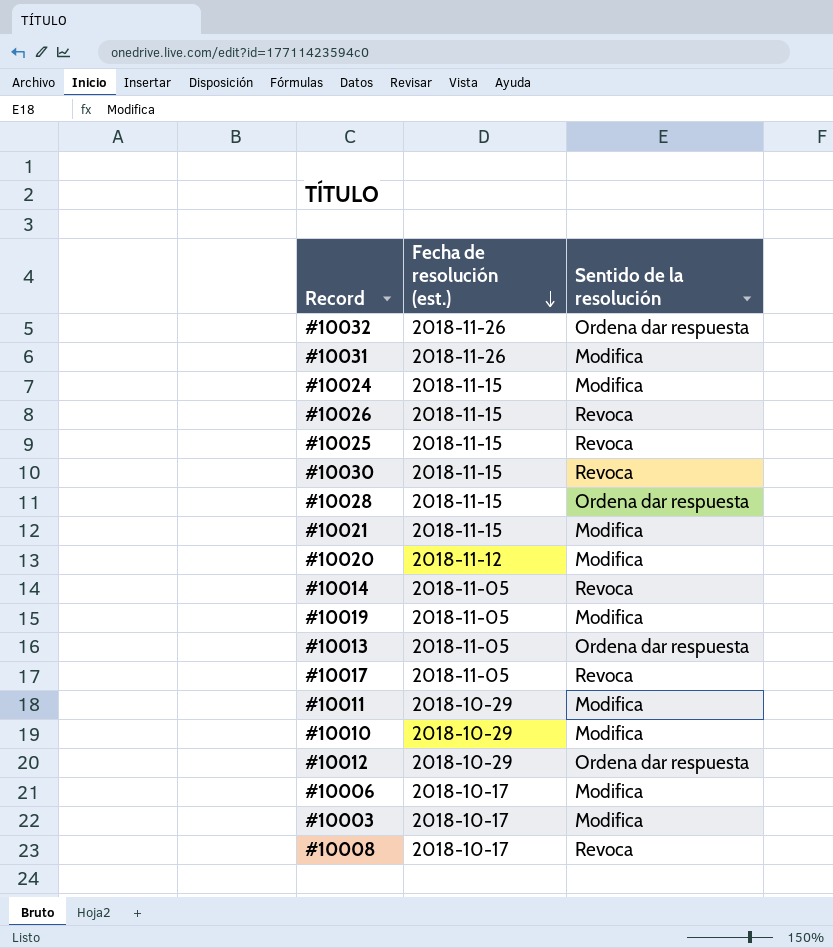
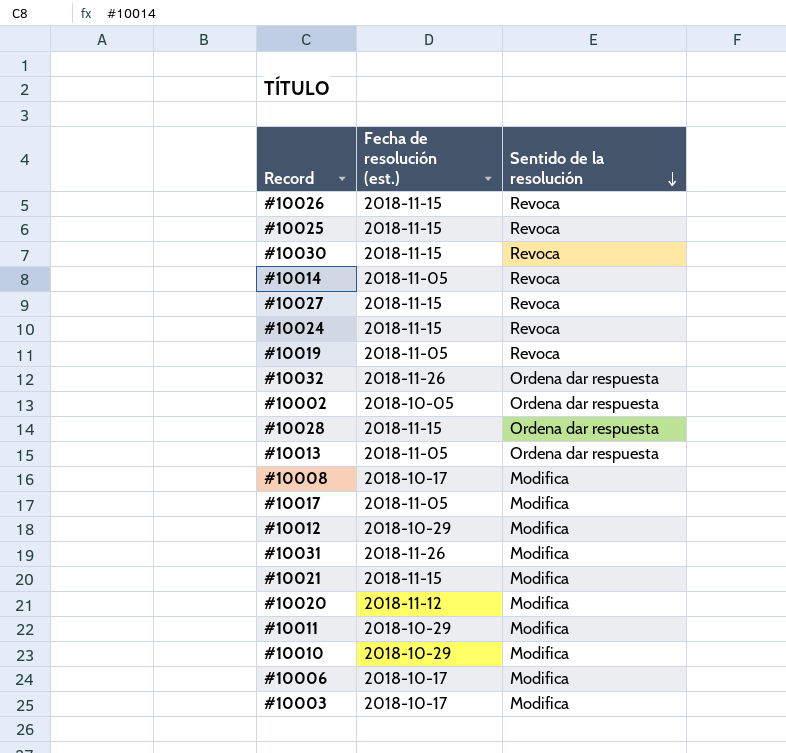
row order: Fecha de resolución (est.) descending -> Sentido de la resolución descending
row #10027: none -> 2018-11-15 | Revoca
#10024 | Sentido de la resolución: Modifica -> Revoca
#10019 | Sentido de la resolución: Modifica -> Revoca
row #10002: none -> 2018-10-05 | Ordena dar respuesta
#10008 | Sentido de la resolución: Revoca -> Modifica
#10017 | Sentido de la resolución: Revoca -> Modifica
#10012 | Sentido de la resolución: Ordena dar respuesta -> Modifica

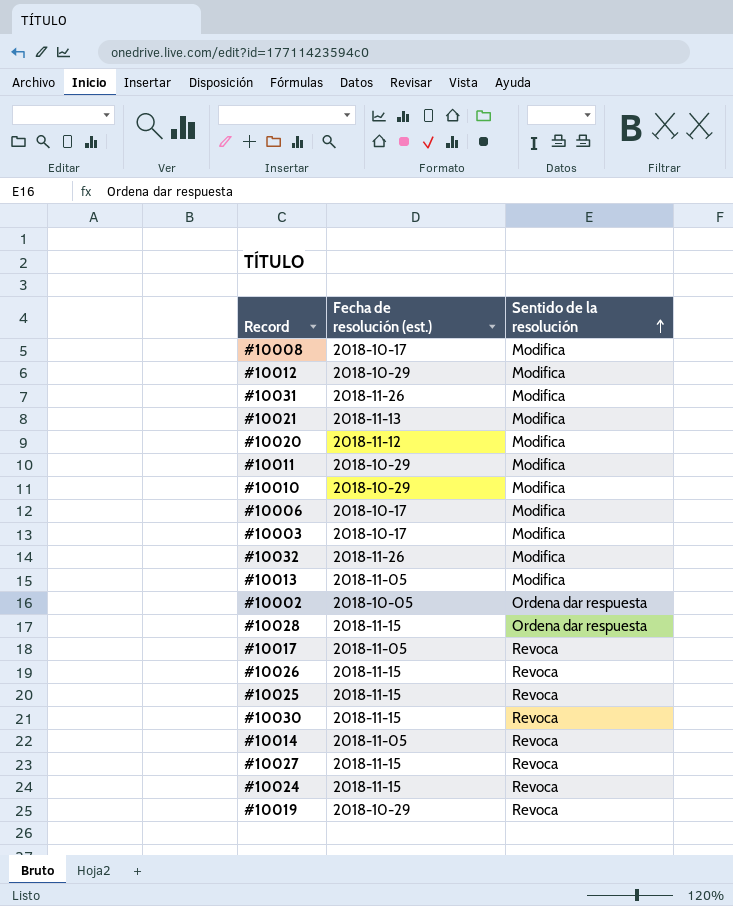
row order: Sentido de la resolución descending -> Sentido de la resolución ascending
#10021 | Fecha de resolución (est.): 2018-11-15 -> 2018-11-13
#10032 | Sentido de la resolución: Ordena dar respuesta -> Modifica
#10013 | Sentido de la resolución: Ordena dar respuesta -> Modifica
#10017 | Sentido de la resolución: Modifica -> Revoca
#10019 | Fecha de resolución (est.): 2018-11-05 -> 2018-10-29

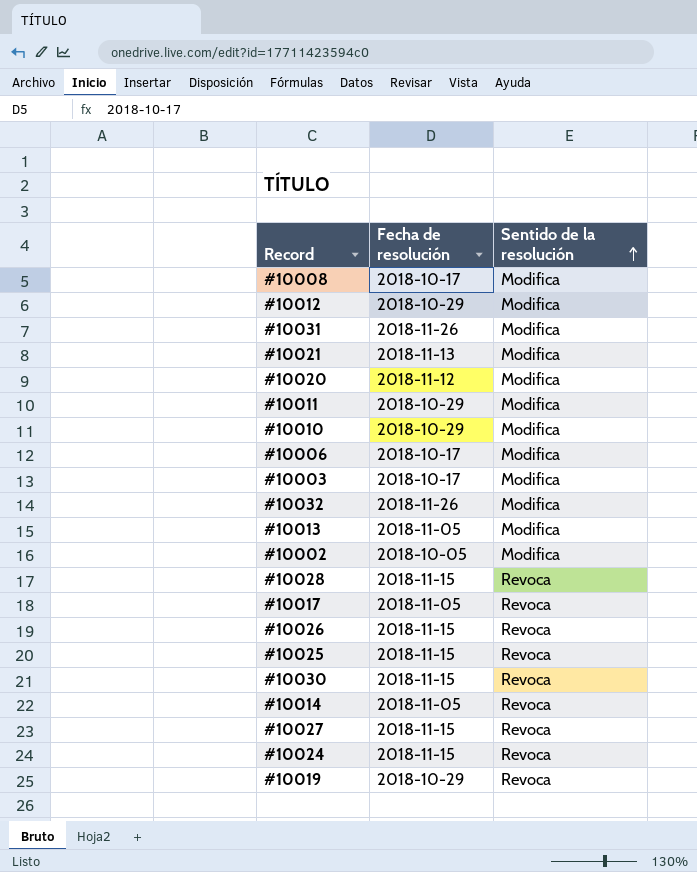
column name: Fecha de resolución (est.) -> Fecha de resolución
#10002 | Sentido de la resolución: Ordena dar respuesta -> Modifica
#10028 | Sentido de la resolución: Ordena dar respuesta -> Revoca

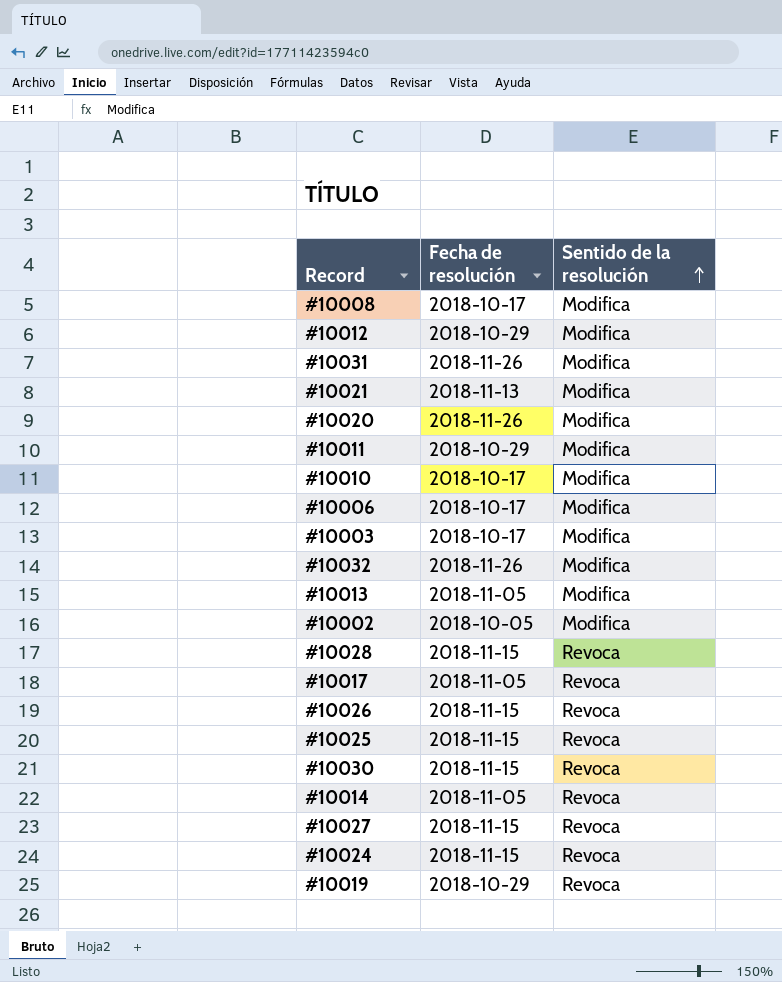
#10020 | Fecha de resolución: 2018-11-12 -> 2018-11-26
#10010 | Fecha de resolución: 2018-10-29 -> 2018-10-17

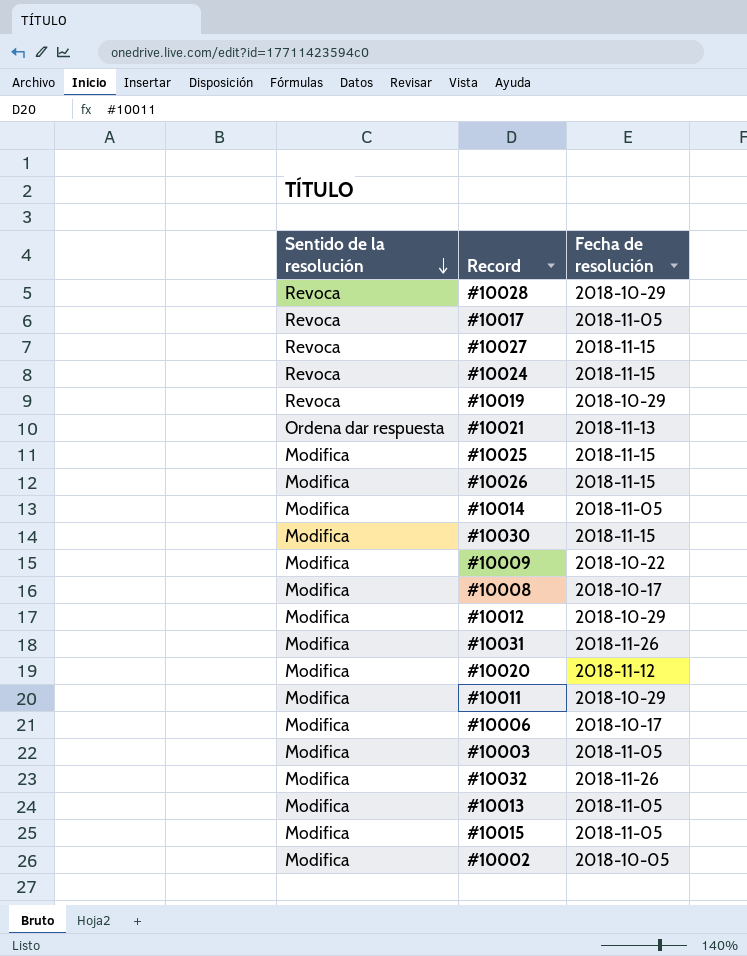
row order: Sentido de la resolución ascending -> Sentido de la resolución descending
column Sentido de la resolución | position: 3 -> 1
row #10010: 2018-10-17 | Modifica -> none
#10028 | Fecha de resolución: 2018-11-15 -> 2018-10-29
#10021 | Sentido de la resolución: Modifica -> Ordena dar respuesta
#10025 | Sentido de la resolución: Revoca -> Modifica
#10026 | Sentido de la resolución: Revoca -> Modifica
#10014 | Sentido de la resolución: Revoca -> Modifica
#10030 | Sentido de la resolución: Revoca -> Modifica
row #10009: none -> Modifica | 2018-10-22
#10020 | Fecha de resolución: 2018-11-26 -> 2018-11-12
#10003 | Fecha de resolución: 2018-10-17 -> 2018-11-05
row #10015: none -> Modifica | 2018-11-05

